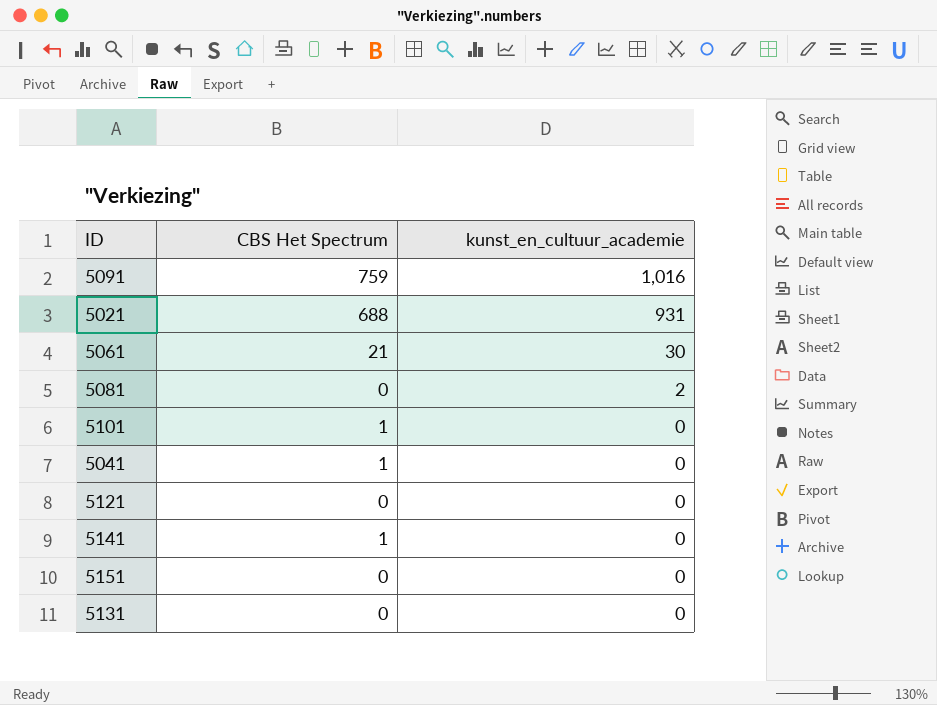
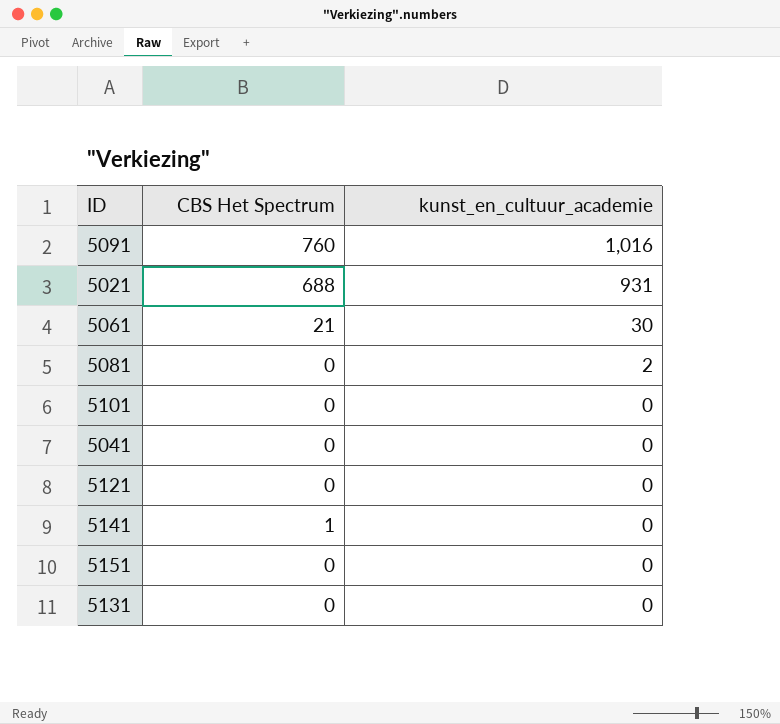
5091 | CBS Het Spectrum: 759 -> 760
5101 | CBS Het Spectrum: 1 -> 0
5041 | CBS Het Spectrum: 1 -> 0

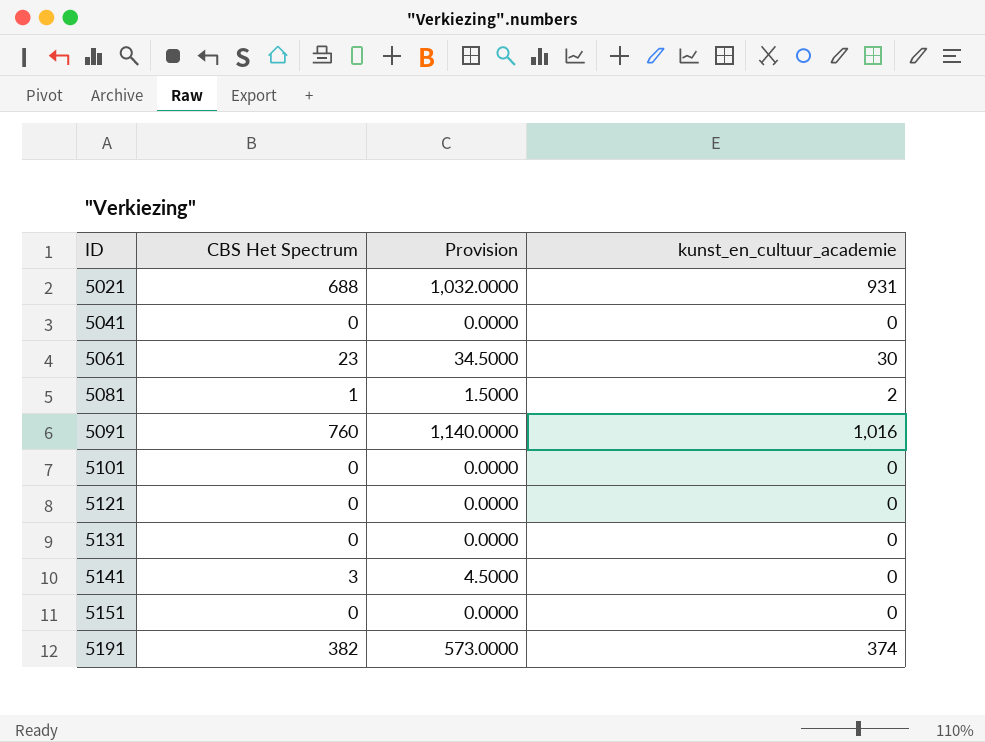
row order: kunst_en_cultuur_academie descending -> ID ascending
column Provision | formula: none -> [CBS Het Spectrum] * 1.5
5061 | CBS Het Spectrum: 21 -> 23
5081 | CBS Het Spectrum: 0 -> 1
5141 | CBS Het Spectrum: 1 -> 3
row 5191: none -> 382 | 573.0000 | 374

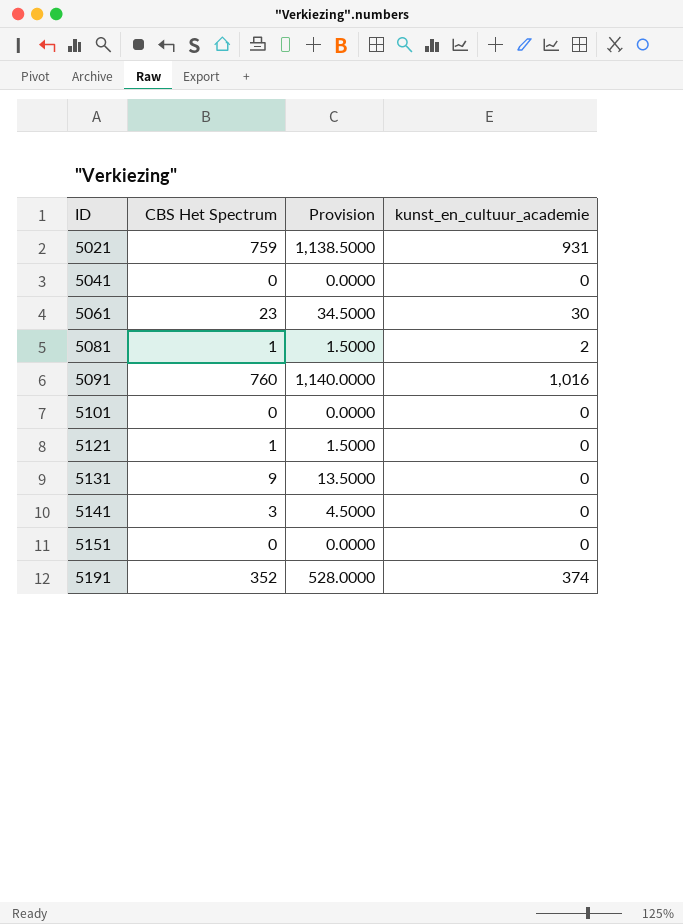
5021 | CBS Het Spectrum: 688 -> 759
5021 | Provision: 1,032.0000 -> 1,138.5000
5121 | CBS Het Spectrum: 0 -> 1
5121 | Provision: 0.0000 -> 1.5000
5131 | CBS Het Spectrum: 0 -> 9
5131 | Provision: 0.0000 -> 13.5000
5191 | CBS Het Spectrum: 382 -> 352
5191 | Provision: 573.0000 -> 528.0000

